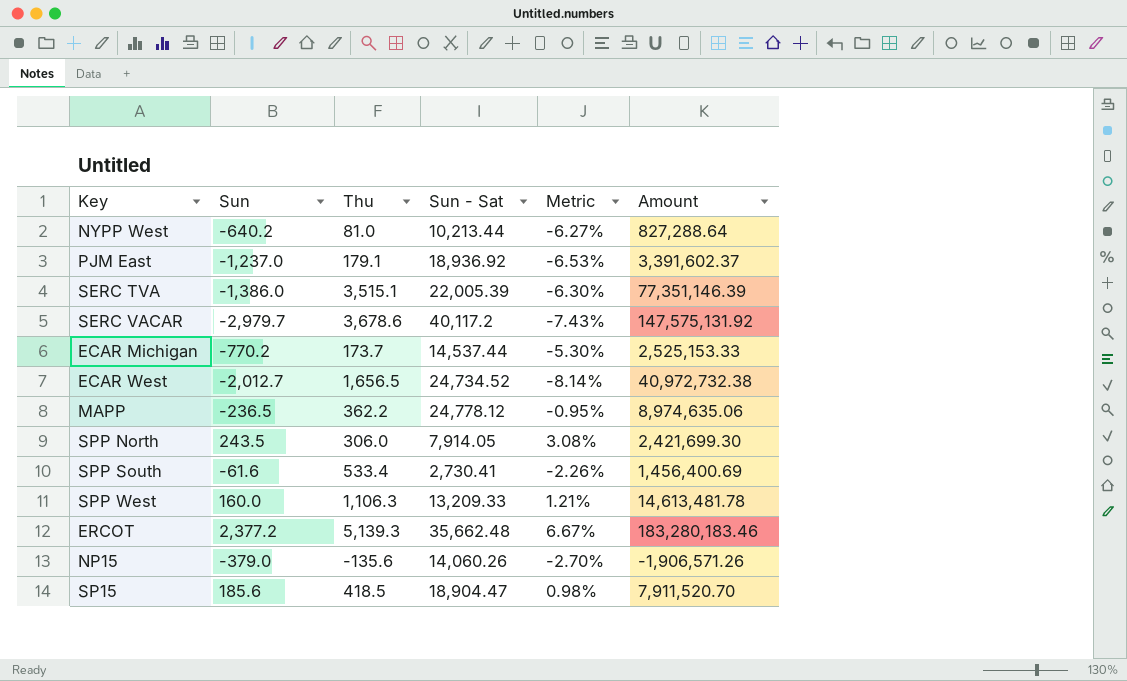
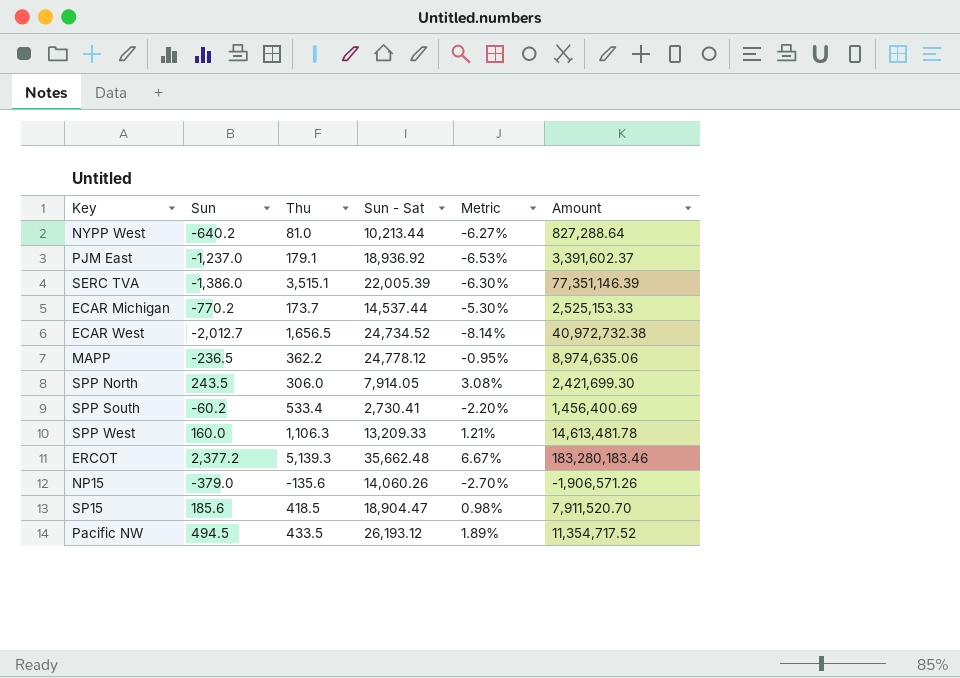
row SERC VACAR: -2,979.7 | 3,678.6 | 40,117.2 | -7.43% | 147,575,131.92 -> none
SPP South | Sun: -61.6 -> -60.2
SPP South | Metric: -2.26% -> -2.20%
row Pacific NW: none -> 494.5 | 433.5 | 26,193.12 | 1.89% | 11,354,717.52

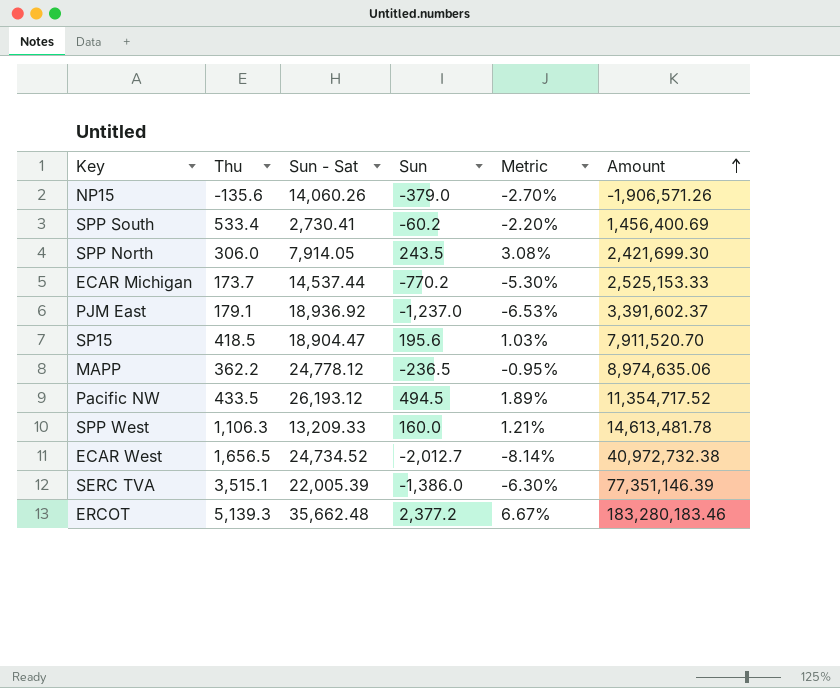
row order: none -> Amount ascending
column Sun | position: 2 -> 4
row NYPP West: -640.2 | 81.0 | 10,213.44 | -6.27% | 827,288.64 -> none
SP15 | Sun: 185.6 -> 195.6
SP15 | Metric: 0.98% -> 1.03%

